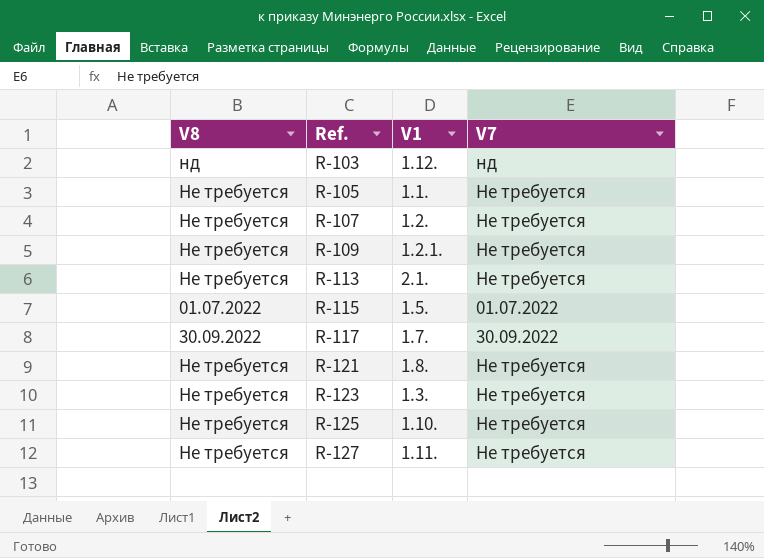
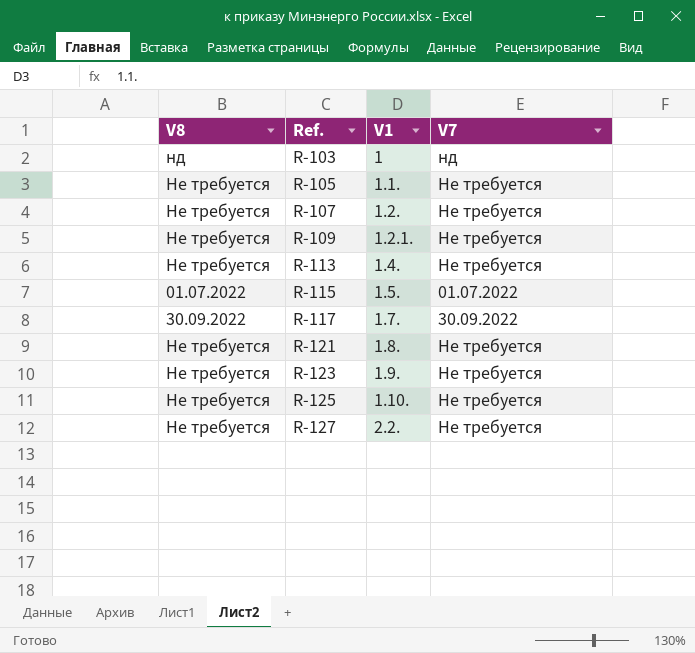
R-103 | V1: 1.12. -> 1
R-113 | V1: 2.1. -> 1.4.
R-123 | V1: 1.3. -> 1.9.
R-127 | V1: 1.11. -> 2.2.

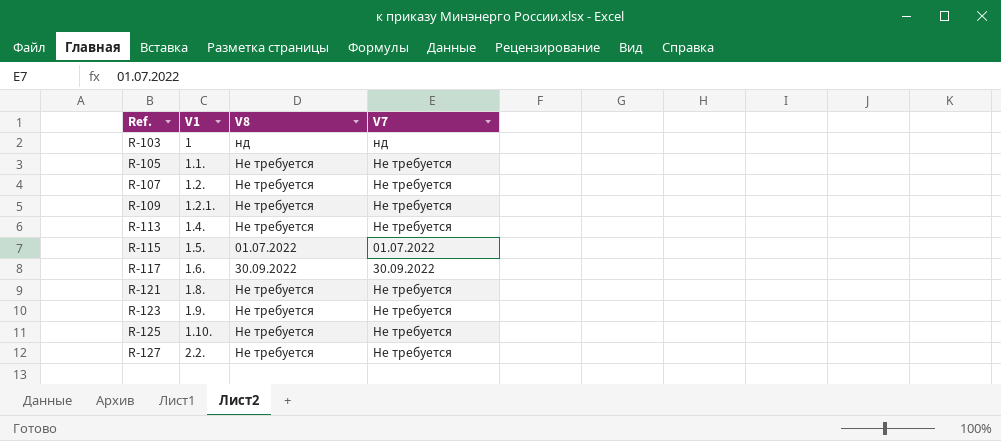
column V8 | position: 1 -> 3
R-117 | V1: 1.7. -> 1.6.

